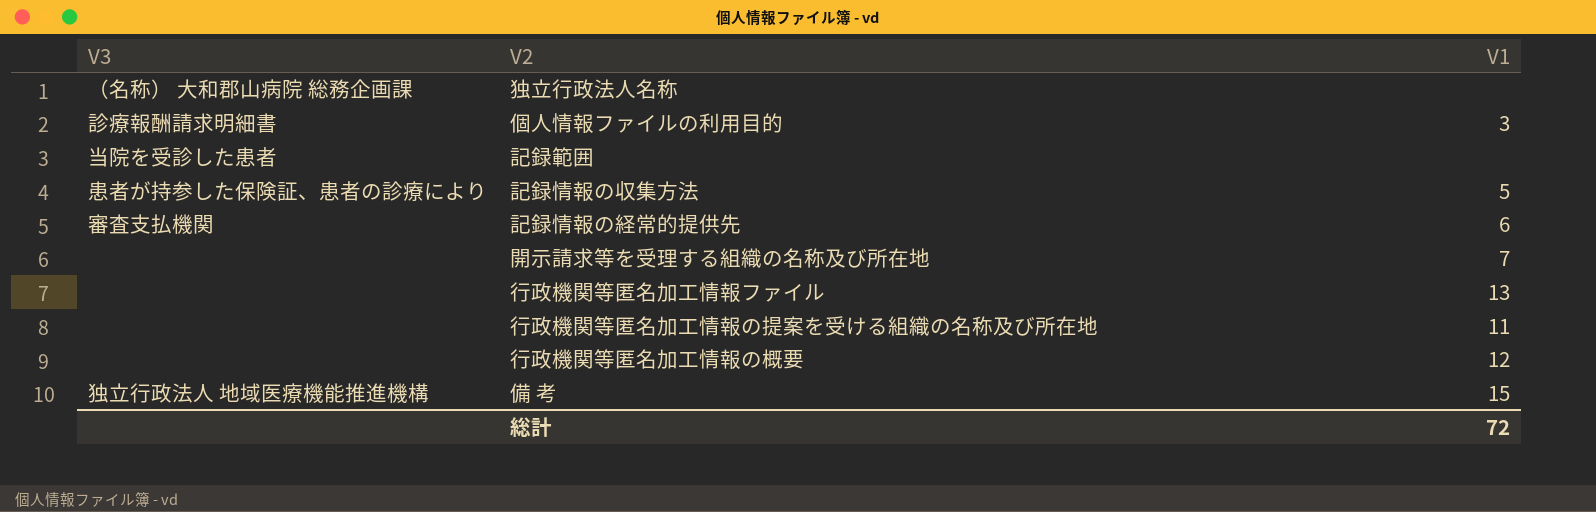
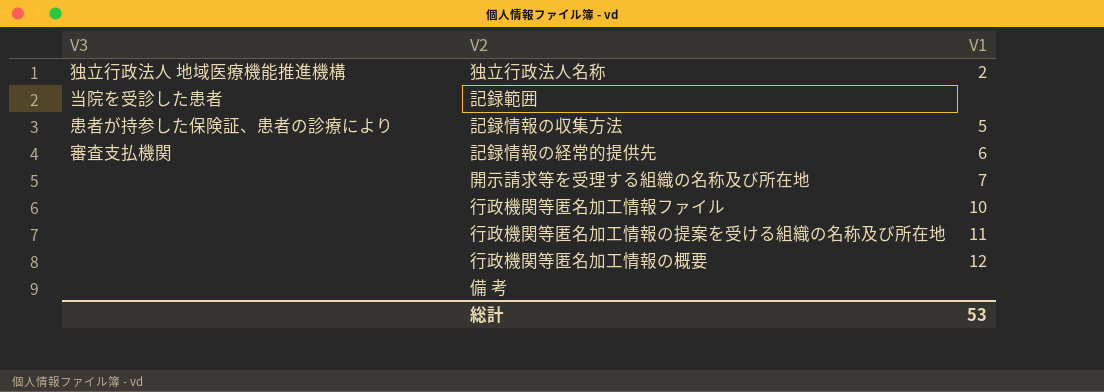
row 個人情報ファイルの利用目的: 診療報酬請求明細書 | 3 -> none
独立行政法人名称 | V3: （名称） 大和郡山病院 総務企画課 -> 独立行政法人 地域医療機能推進機構
独立行政法人名称 | V1: none -> 2
行政機関等匿名加工情報ファイル | V1: 13 -> 10
備 考 | V3: 独立行政法人 地域医療機能推進機構 -> none
備 考 | V1: 15 -> none
総計 | V1: 72 -> 53

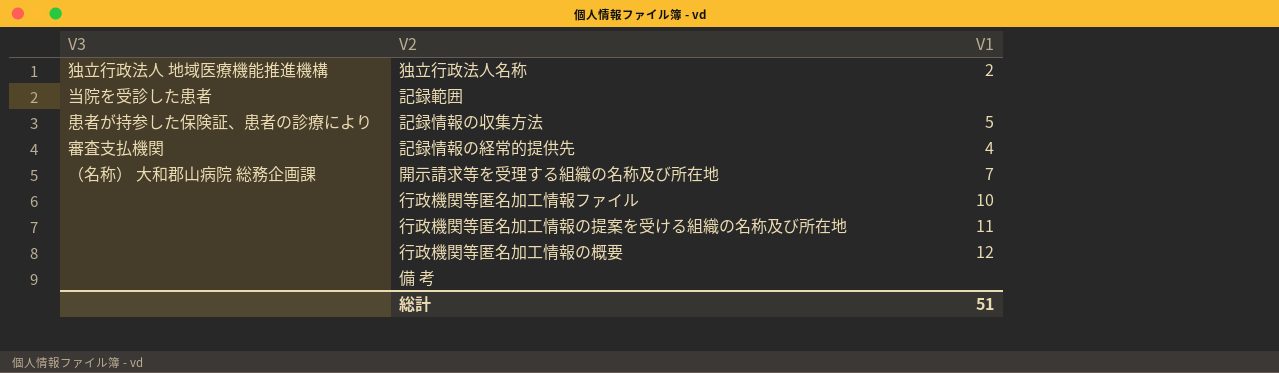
記録情報の経常的提供先 | V1: 6 -> 4
開示請求等を受理する組織の名称及び所在地 | V3: none -> （名称） 大和郡山病院 総務企画課
総計 | V1: 53 -> 51

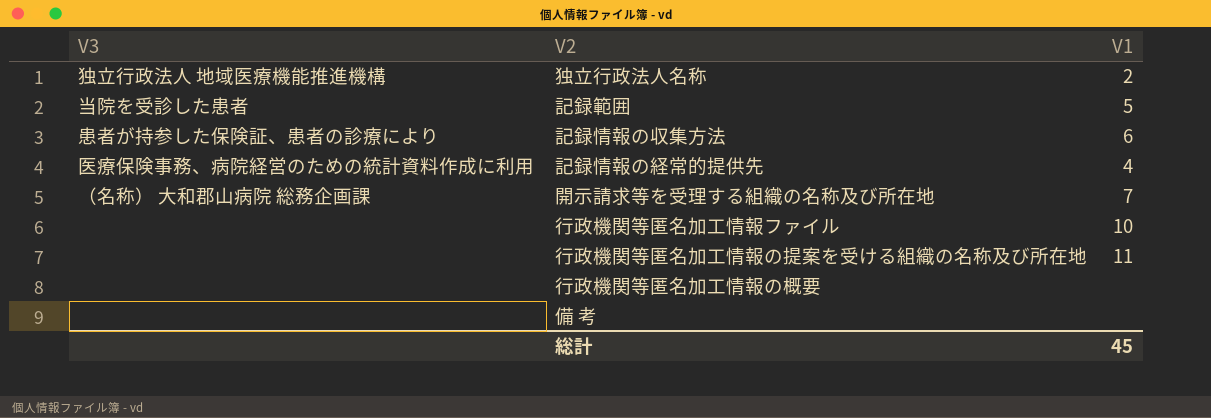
記録範囲 | V1: none -> 5
記録情報の収集方法 | V1: 5 -> 6
記録情報の経常的提供先 | V3: 審査支払機関 -> 医療保険事務、病院経営のための統計資料作成に利用
行政機関等匿名加工情報の概要 | V1: 12 -> none
総計 | V1: 51 -> 45

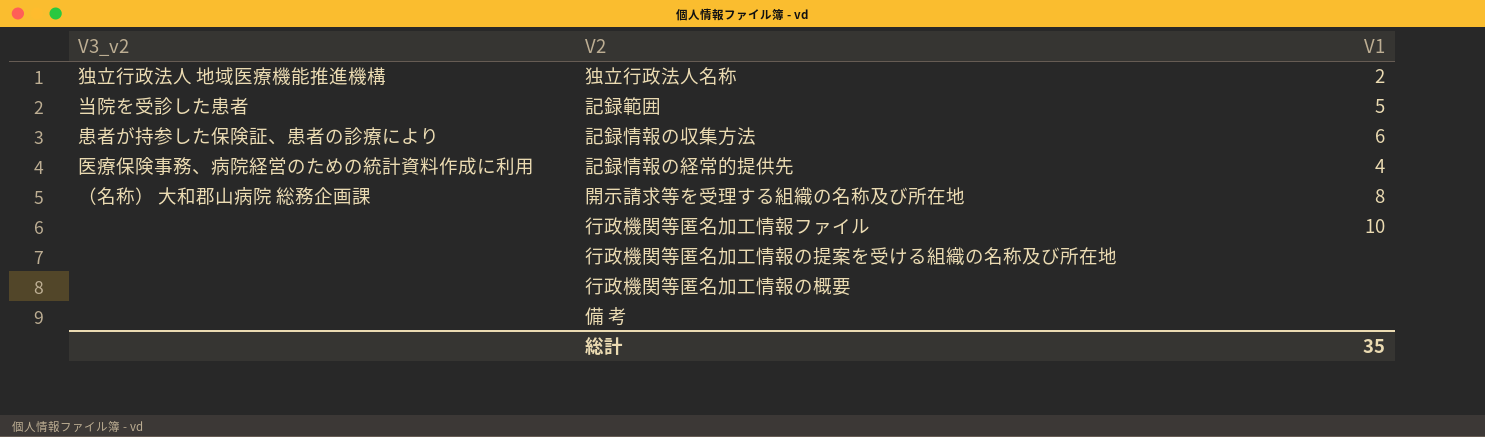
column name: V3 -> V3_v2
開示請求等を受理する組織の名称及び所在地 | V1: 7 -> 8
行政機関等匿名加工情報の提案を受ける組織の名称及び所在地 | V1: 11 -> none
総計 | V1: 45 -> 35

